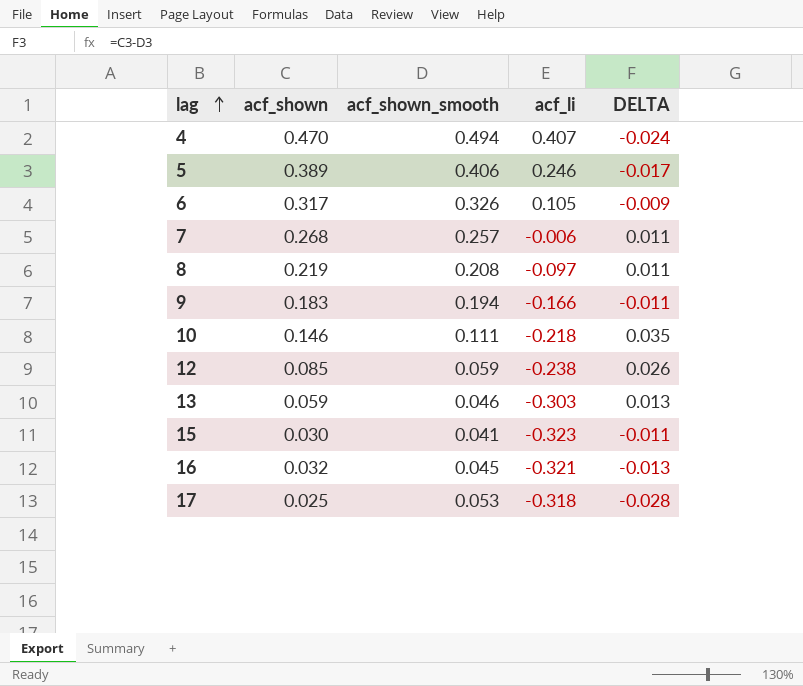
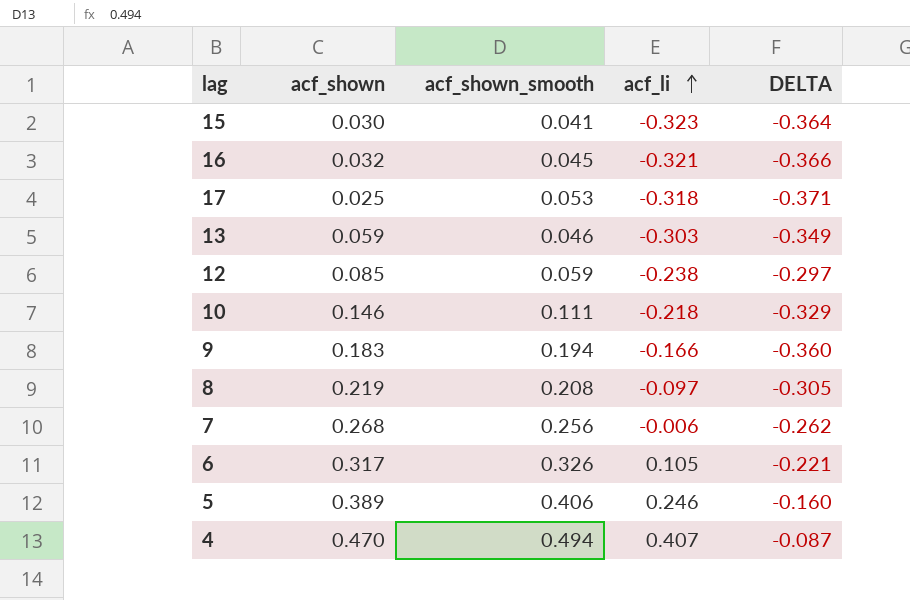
row order: lag ascending -> acf_li ascending
column DELTA | formula: [acf_shown] - [acf_shown_smooth] -> [acf_li] - [acf_shown_smooth]
7 | acf_shown_smooth: 0.257 -> 0.256

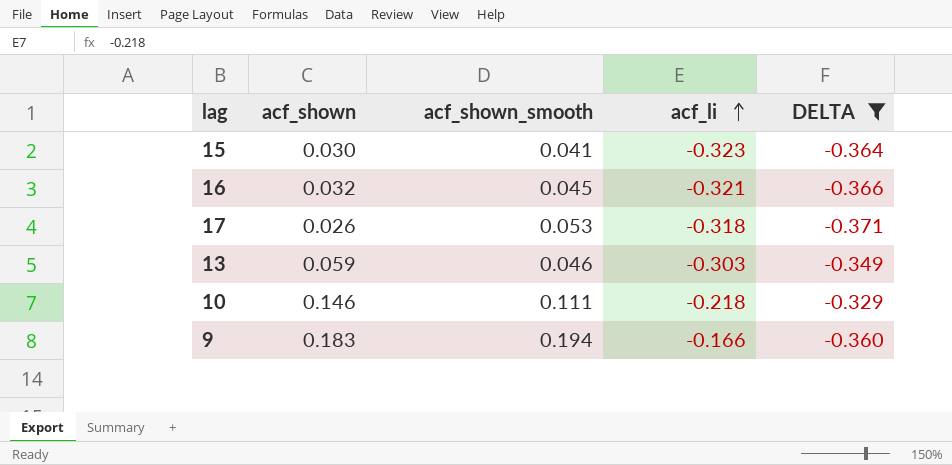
filter: none -> DELTA <= -0.329
17 | acf_shown: 0.025 -> 0.026

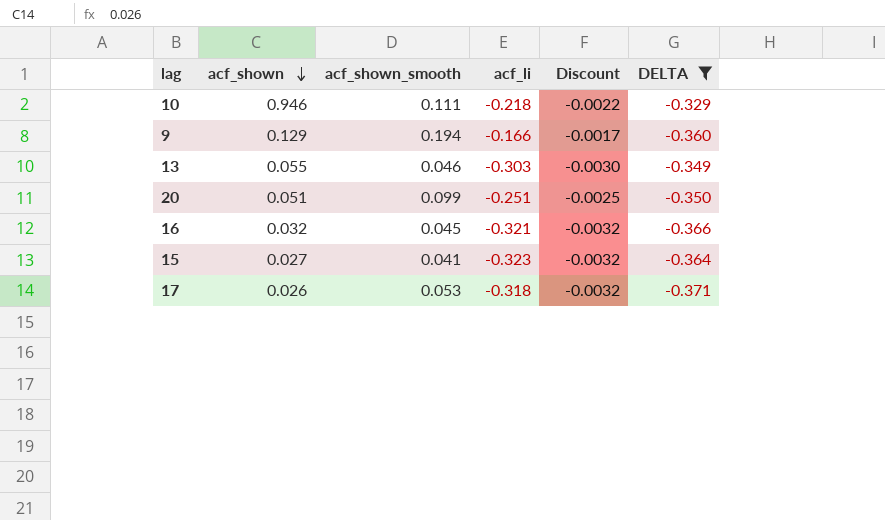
row order: acf_li ascending -> acf_shown descending
column Discount | formula: none -> [acf_li] * 0.01
10 | acf_shown: 0.146 -> 0.946
9 | acf_shown: 0.183 -> 0.129
13 | acf_shown: 0.059 -> 0.055
row 20: none -> 0.051 | 0.099 | -0.251 | -0.0025 | -0.350
15 | acf_shown: 0.030 -> 0.027

